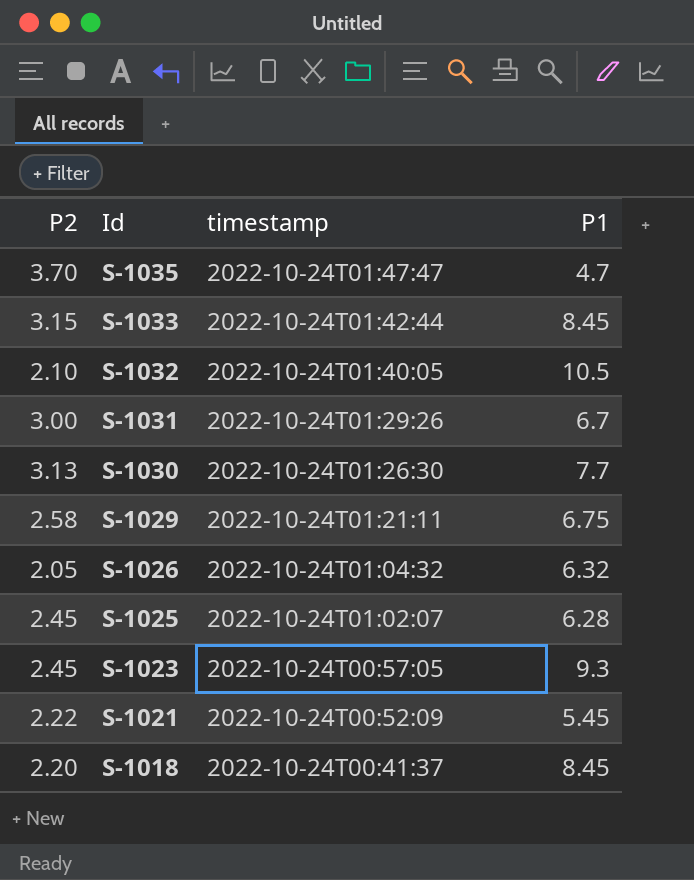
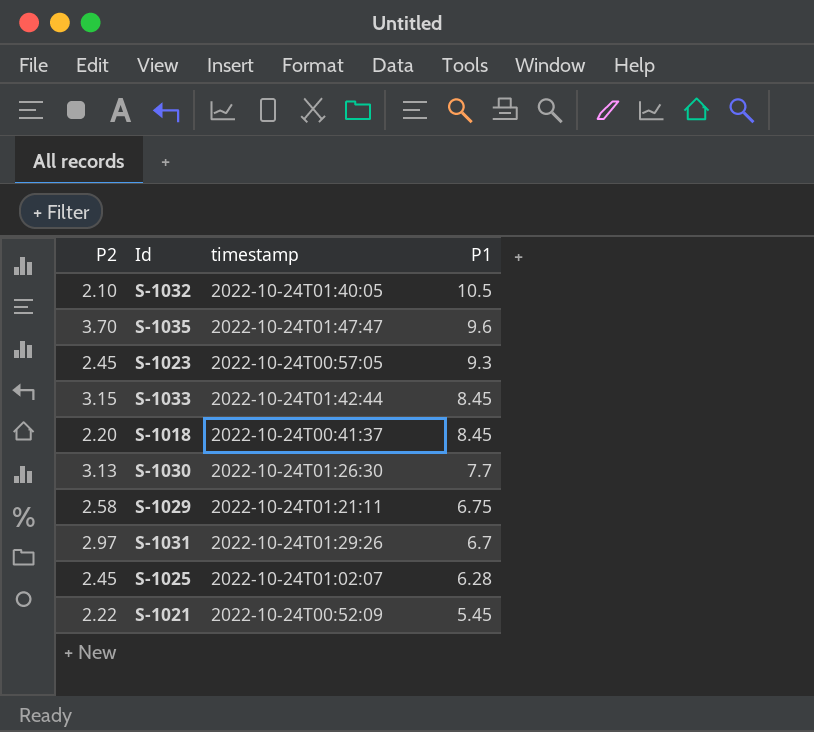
row order: Id descending -> P1 descending
row S-1026: 2.05 | 2022-10-24T01:04:32 | 6.32 -> none
S-1035 | P1: 4.7 -> 9.6
S-1031 | P2: 3.00 -> 2.97

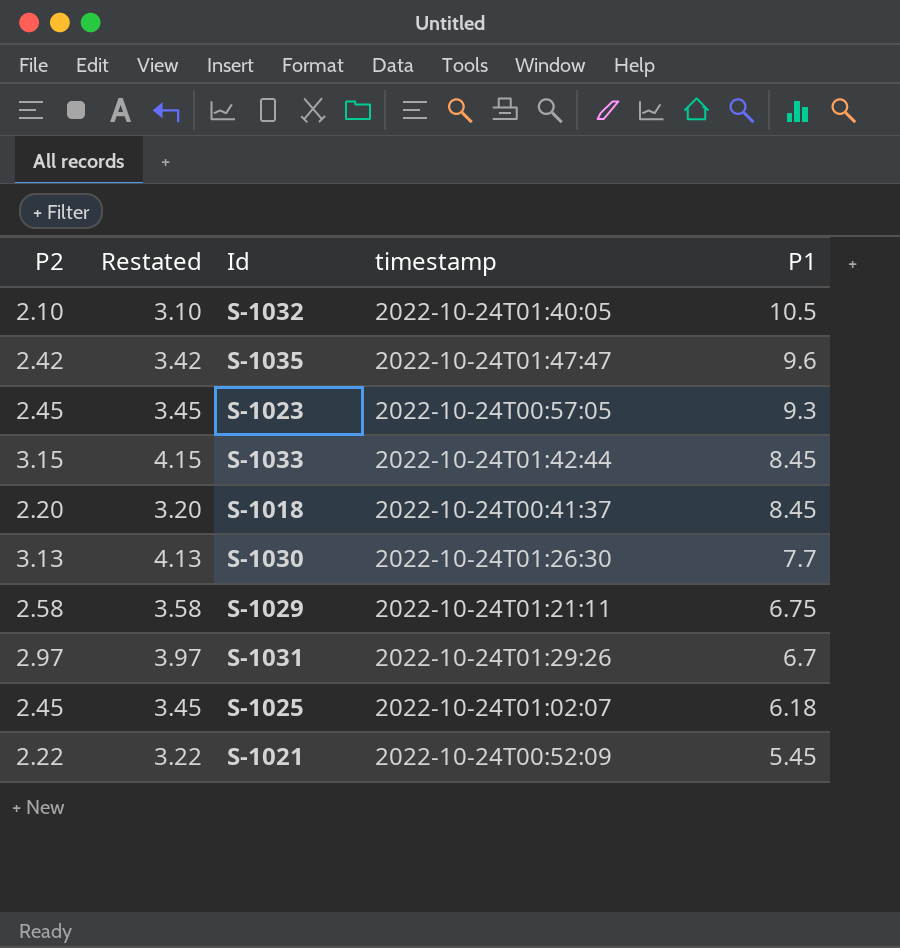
column Restated | formula: none -> [P2] + 1
S-1035 | P2: 3.70 -> 2.42
S-1025 | P1: 6.28 -> 6.18

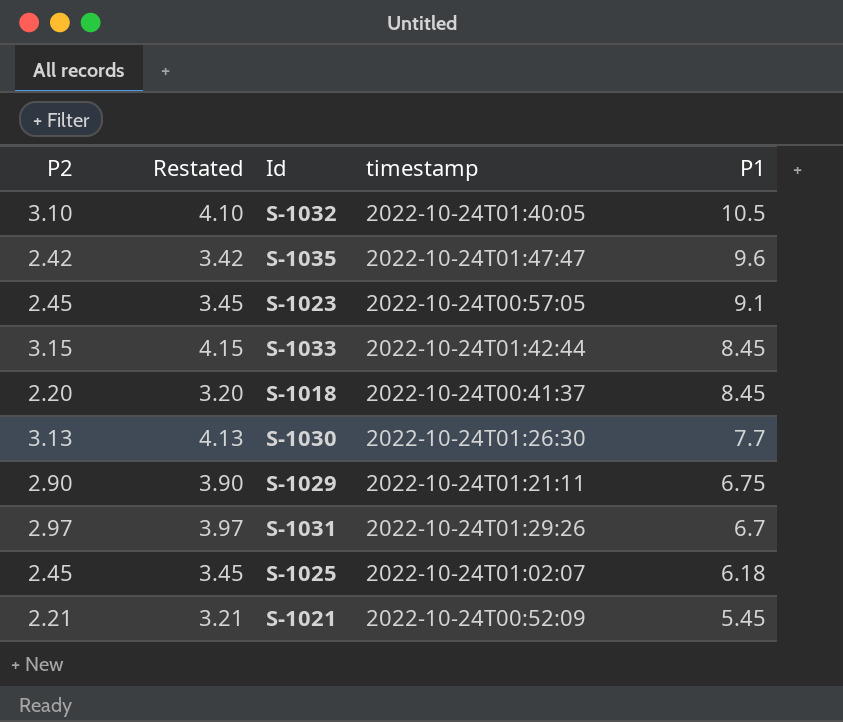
S-1032 | P2: 2.10 -> 3.10
S-1032 | Restated: 3.10 -> 4.10
S-1023 | P1: 9.3 -> 9.1
S-1029 | P2: 2.58 -> 2.90
S-1029 | Restated: 3.58 -> 3.90
S-1021 | P2: 2.22 -> 2.21
S-1021 | Restated: 3.22 -> 3.21

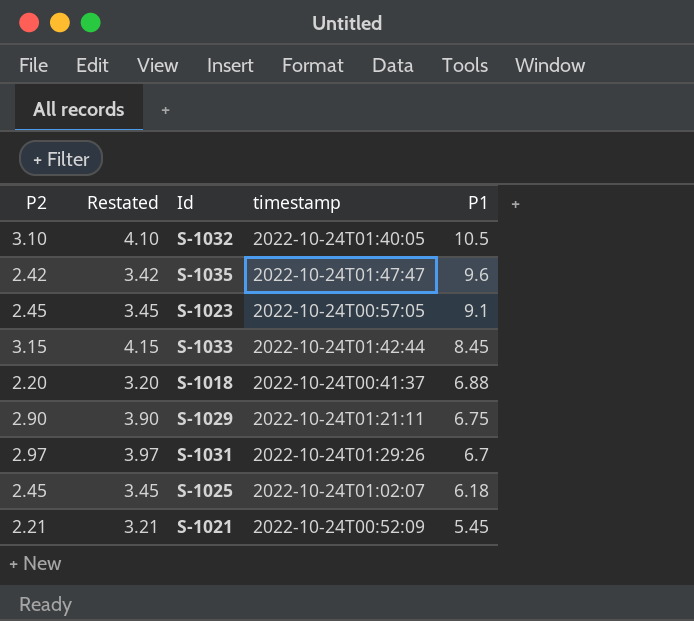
row S-1030: 3.13 | 4.13 | 2022-10-24T01:26:30 | 7.7 -> none
S-1018 | P1: 8.45 -> 6.88

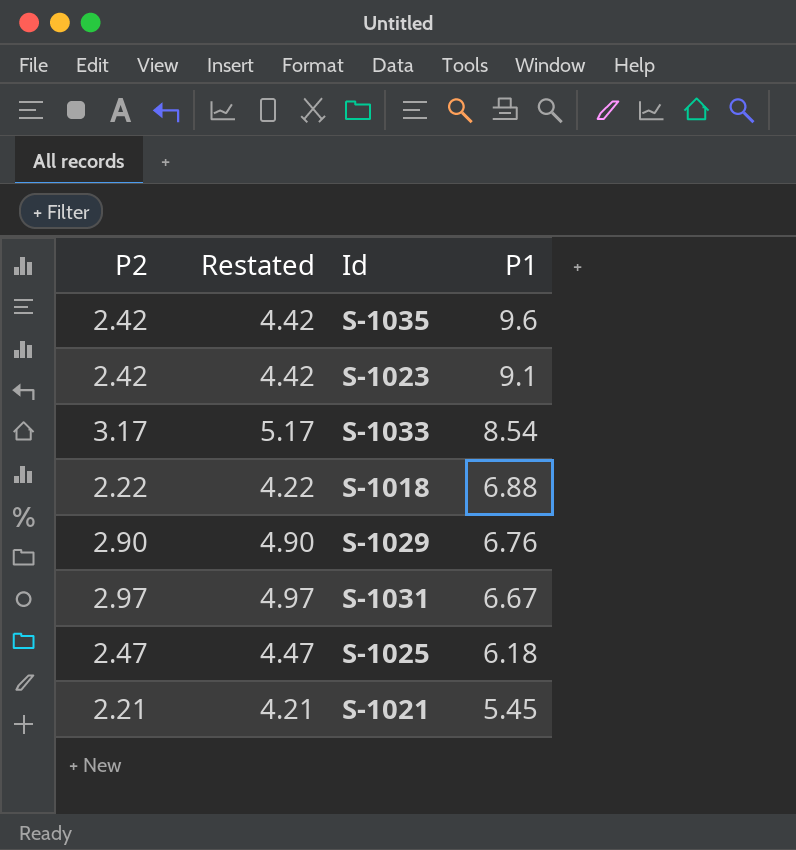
column timestamp | position: 4 -> none
column Restated | formula: [P2] + 1 -> [P2] + 2
row S-1032: 3.10 | 4.10 | 2022-10-24T01:40:05 | 10.5 -> none
S-1023 | P2: 2.45 -> 2.42
S-1033 | P2: 3.15 -> 3.17
S-1033 | P1: 8.45 -> 8.54
S-1018 | P2: 2.20 -> 2.22
S-1029 | P1: 6.75 -> 6.76
S-1031 | P1: 6.7 -> 6.67
S-1025 | P2: 2.45 -> 2.47

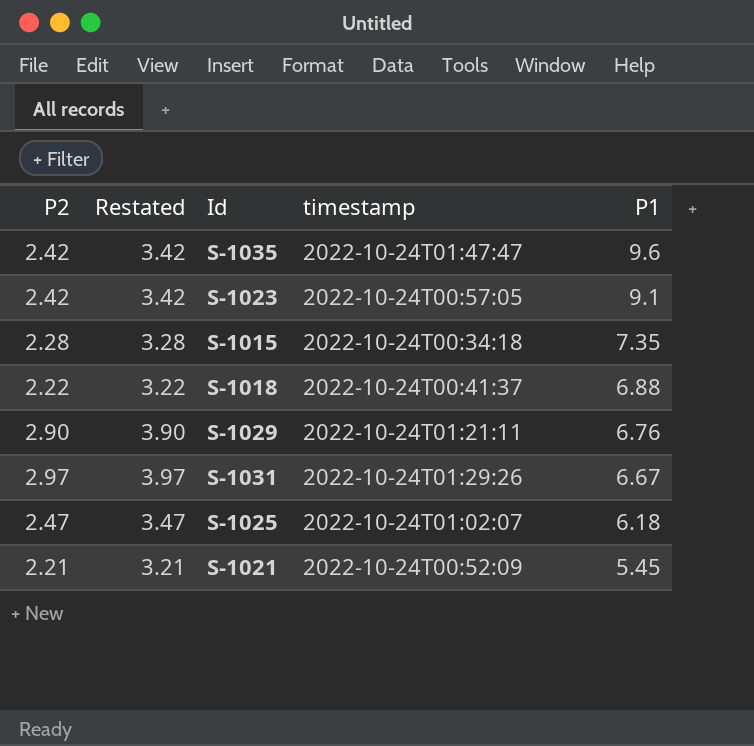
column Restated | formula: [P2] + 2 -> [P2] + 1
column timestamp | position: none -> 4
row S-1033: 3.17 | 5.17 | 8.54 -> none
row S-1015: none -> 2.28 | 3.28 | 2022-10-24T00:34:18 | 7.35

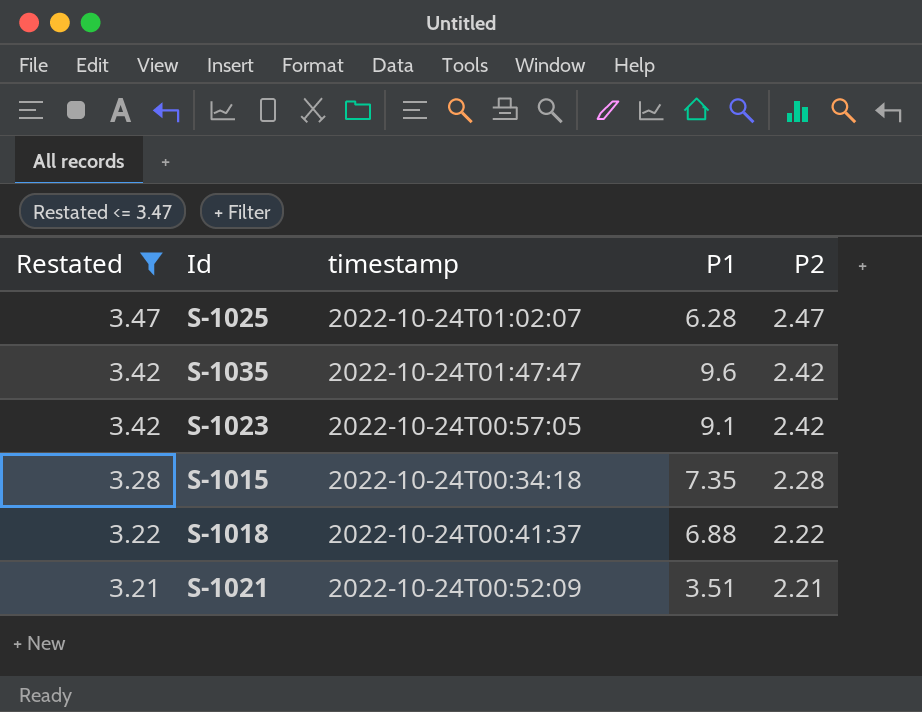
filter: none -> Restated <= 3.47
row order: P1 descending -> Restated descending
column P2 | position: 1 -> 5
S-1025 | P1: 6.18 -> 6.28
S-1021 | P1: 5.45 -> 3.51

